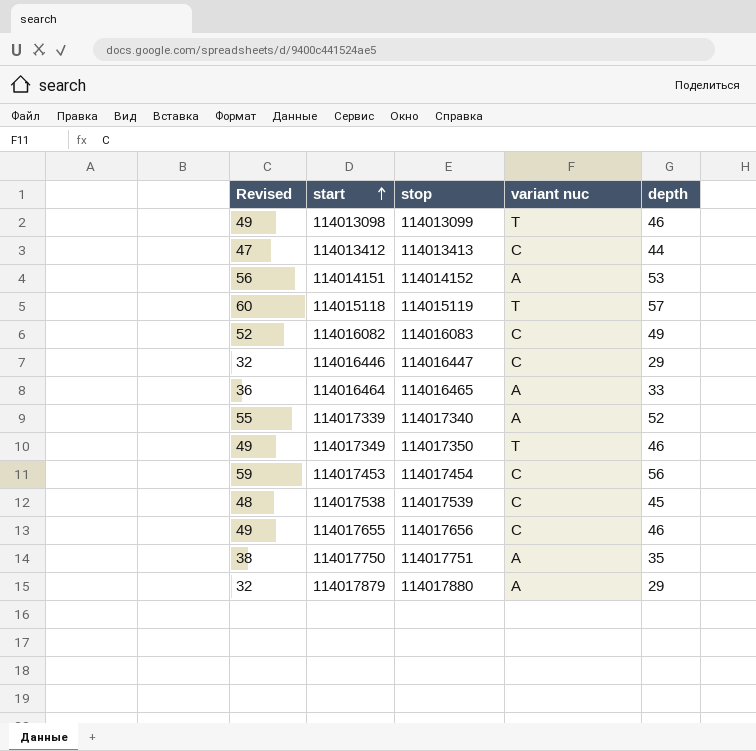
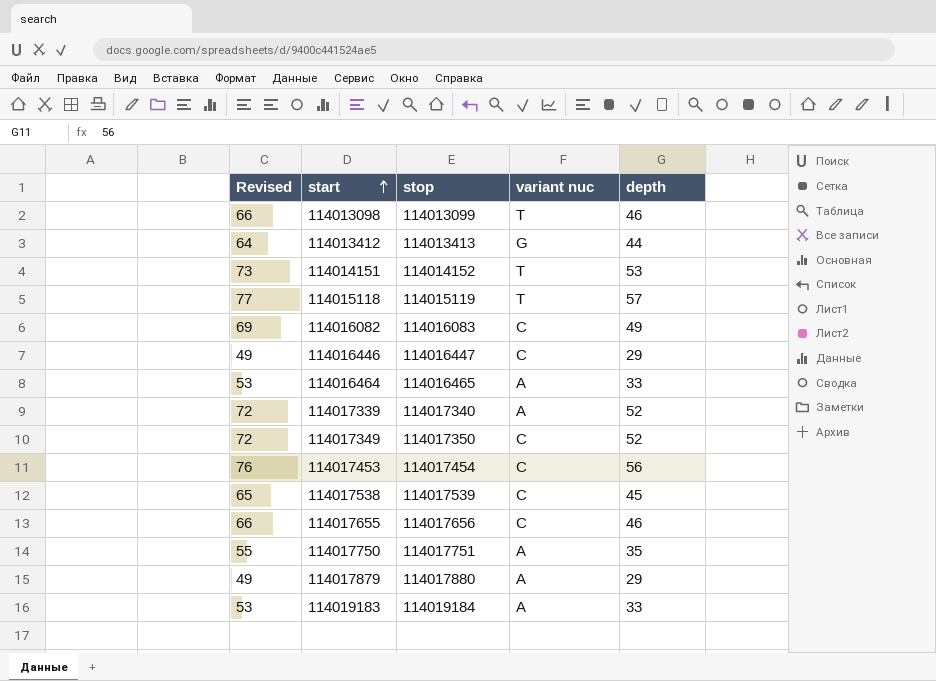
column Revised | formula: [depth] + 3 -> [depth] + 20
114013412 | variant nuc: C -> G
114014151 | variant nuc: A -> T
114017349 | variant nuc: T -> C
114017349 | depth: 46 -> 52
row 114019183: none -> 53 | 114019184 | A | 33

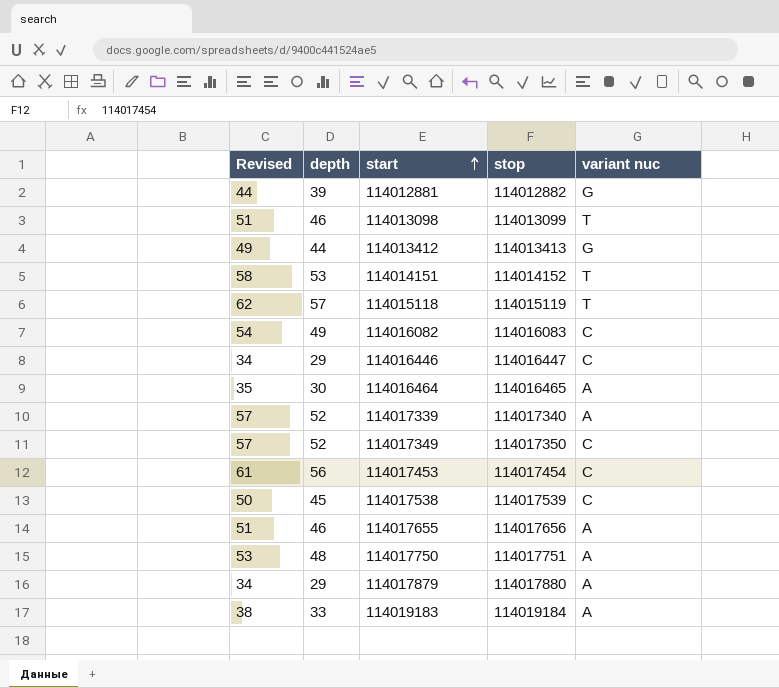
column Revised | formula: [depth] + 20 -> [depth] + 5
column depth | position: 5 -> 2
row 114012881: none -> 44 | 39 | 114012882 | G
114016464 | depth: 33 -> 30
114017655 | variant nuc: C -> A
114017750 | depth: 35 -> 48

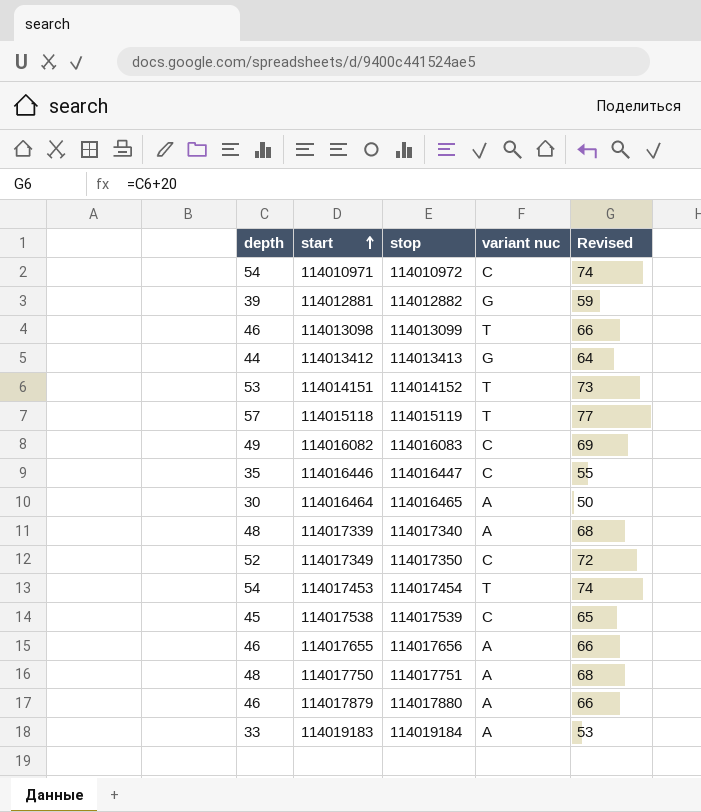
column Revised | formula: [depth] + 5 -> [depth] + 20
column Revised | position: 1 -> 5
row 114010971: none -> 54 | 114010972 | C | 74
114016446 | depth: 29 -> 35
114017339 | depth: 52 -> 48
114017453 | depth: 56 -> 54
114017453 | variant nuc: C -> T
114017879 | depth: 29 -> 46

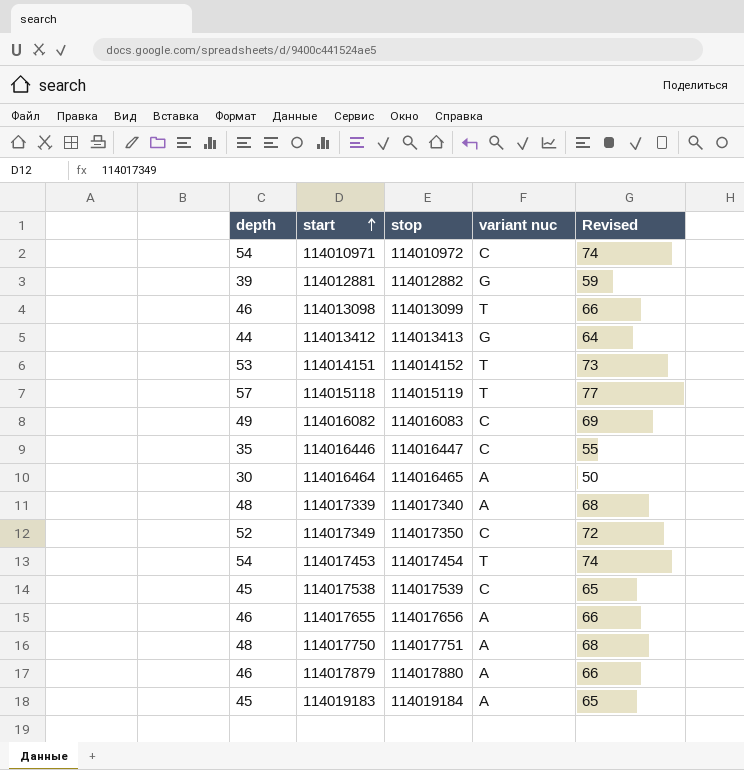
114019183 | depth: 33 -> 45
114019183 | Revised: 53 -> 65

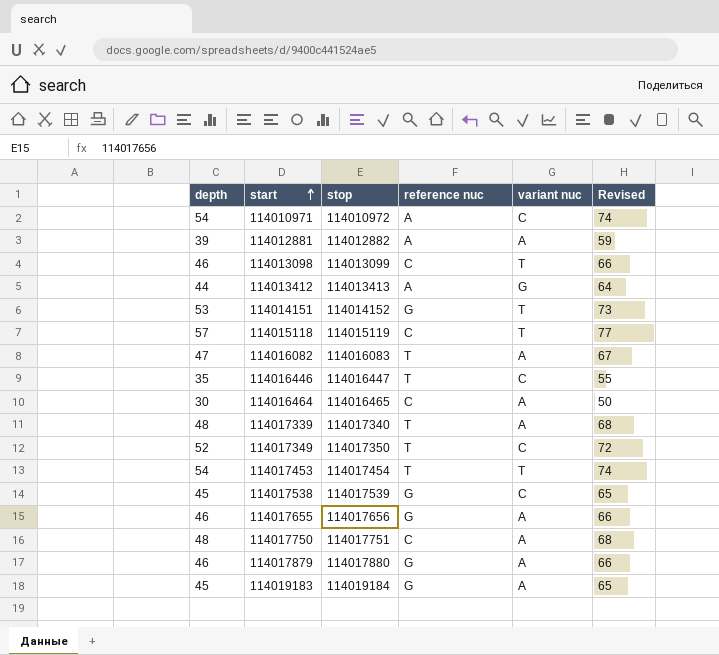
column reference nuc | position: none -> 4
114012881 | variant nuc: G -> A
114016082 | depth: 49 -> 47
114016082 | variant nuc: C -> A
114016082 | Revised: 69 -> 67

